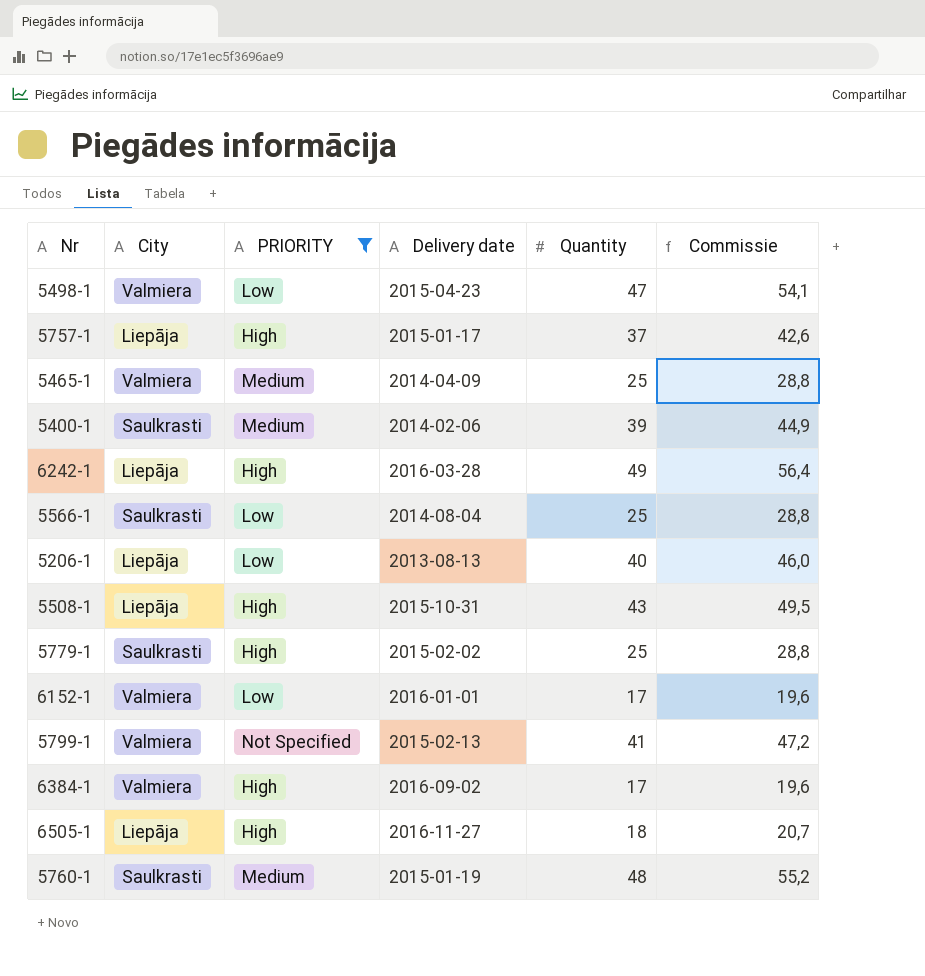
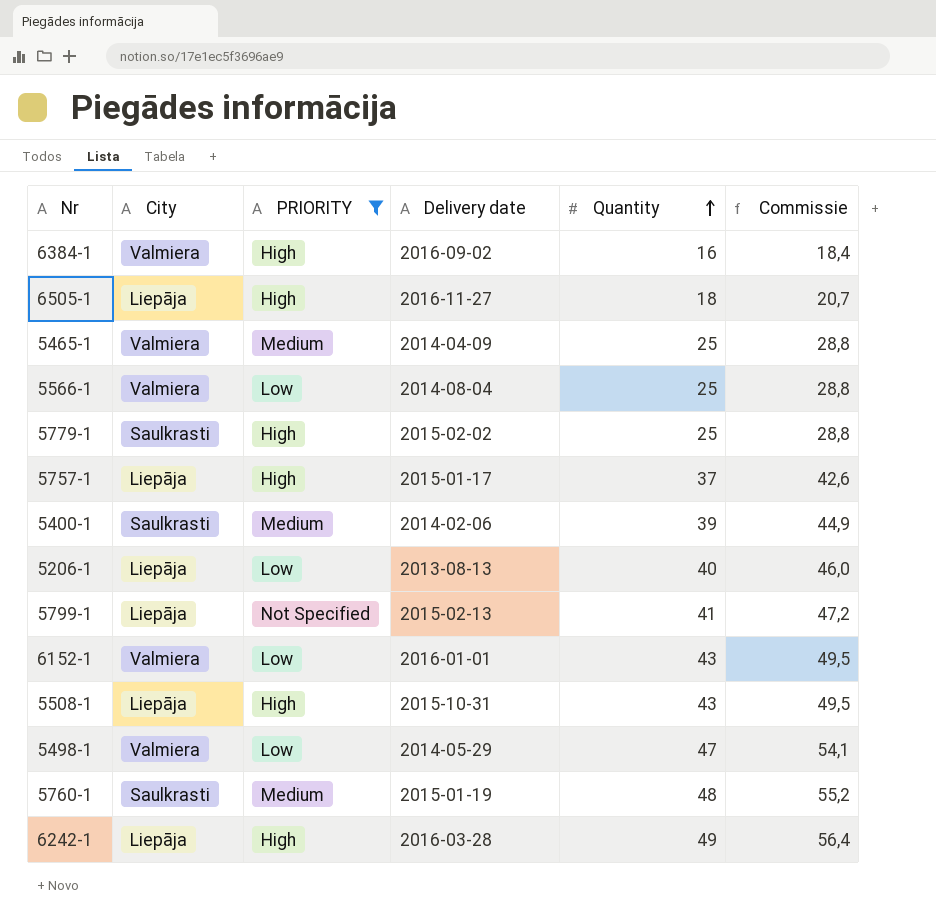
row order: none -> Quantity ascending
6384-1 | Quantity: 17 -> 16
6384-1 | Commissie: 19,6 -> 18,4
5566-1 | City: Saulkrasti -> Valmiera
5799-1 | City: Valmiera -> Liepāja
6152-1 | Quantity: 17 -> 43
6152-1 | Commissie: 19,6 -> 49,5
5498-1 | Delivery date: 2015-04-23 -> 2014-05-29

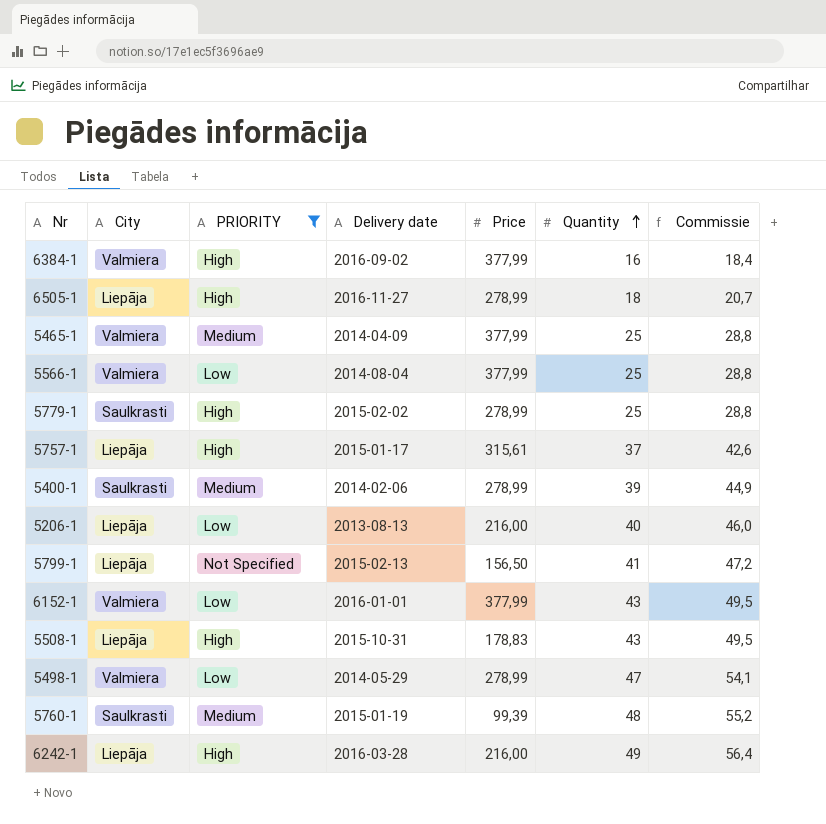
column Price | position: none -> 5

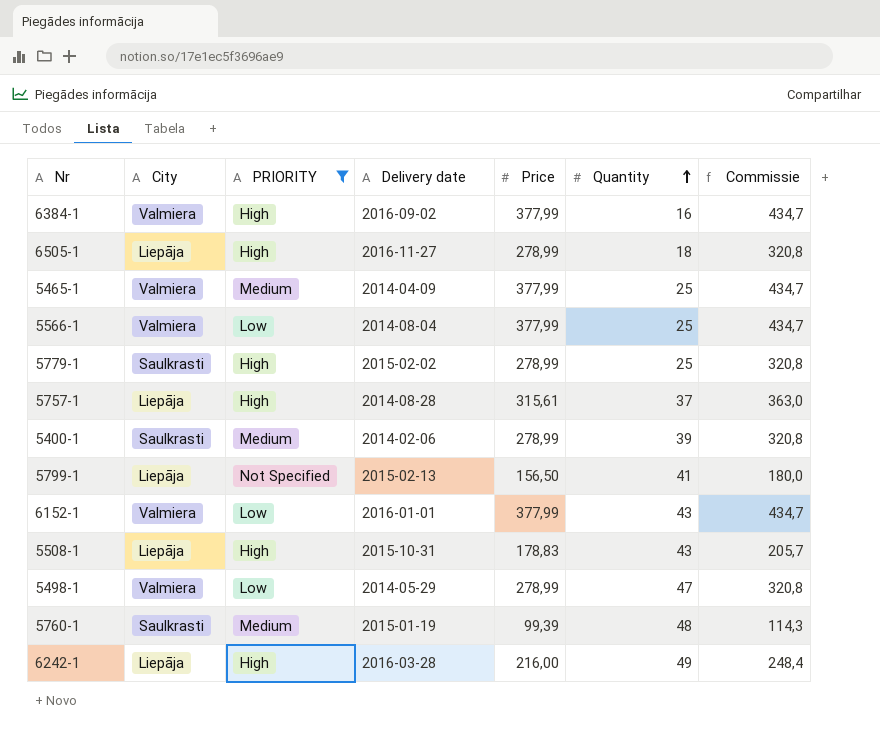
column Commissie | formula: [Quantity] * 1,15 -> [Price] * 1,15
row 5206-1: Liepāja | Low | 2013-08-13 | 216,00 | 40 | 46,0 -> none
5757-1 | Delivery date: 2015-01-17 -> 2014-08-28

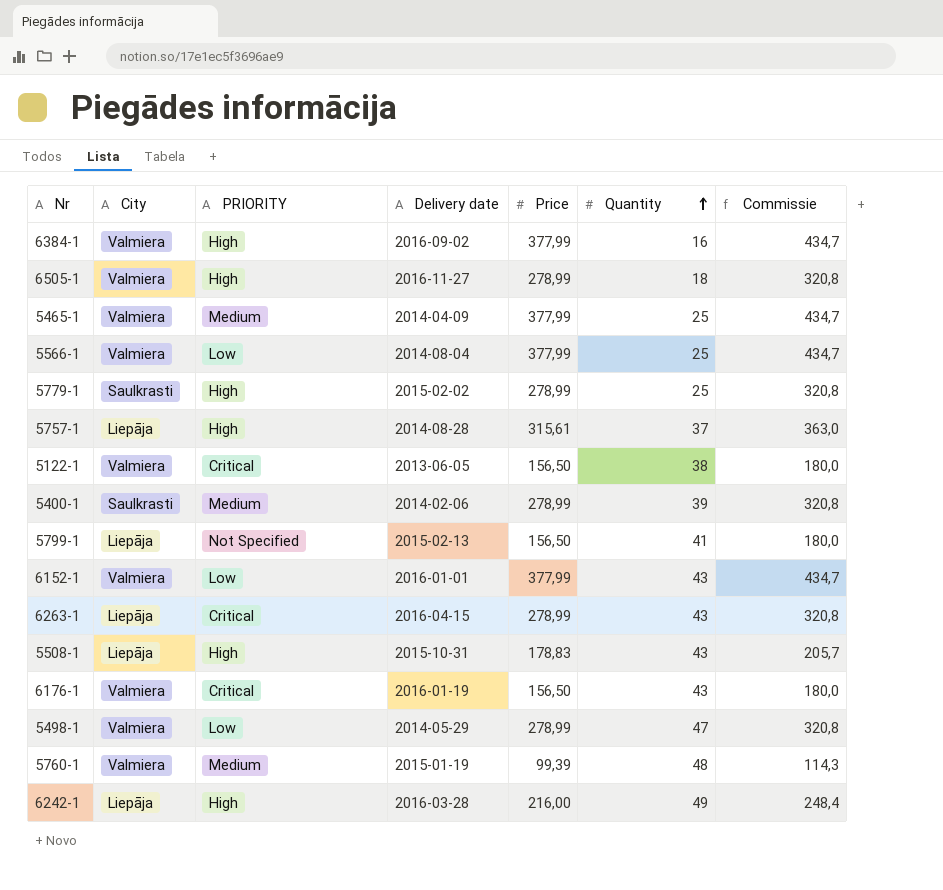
filter: PRIORITY != Critical -> none
6505-1 | City: Liepāja -> Valmiera
5760-1 | City: Saulkrasti -> Valmiera

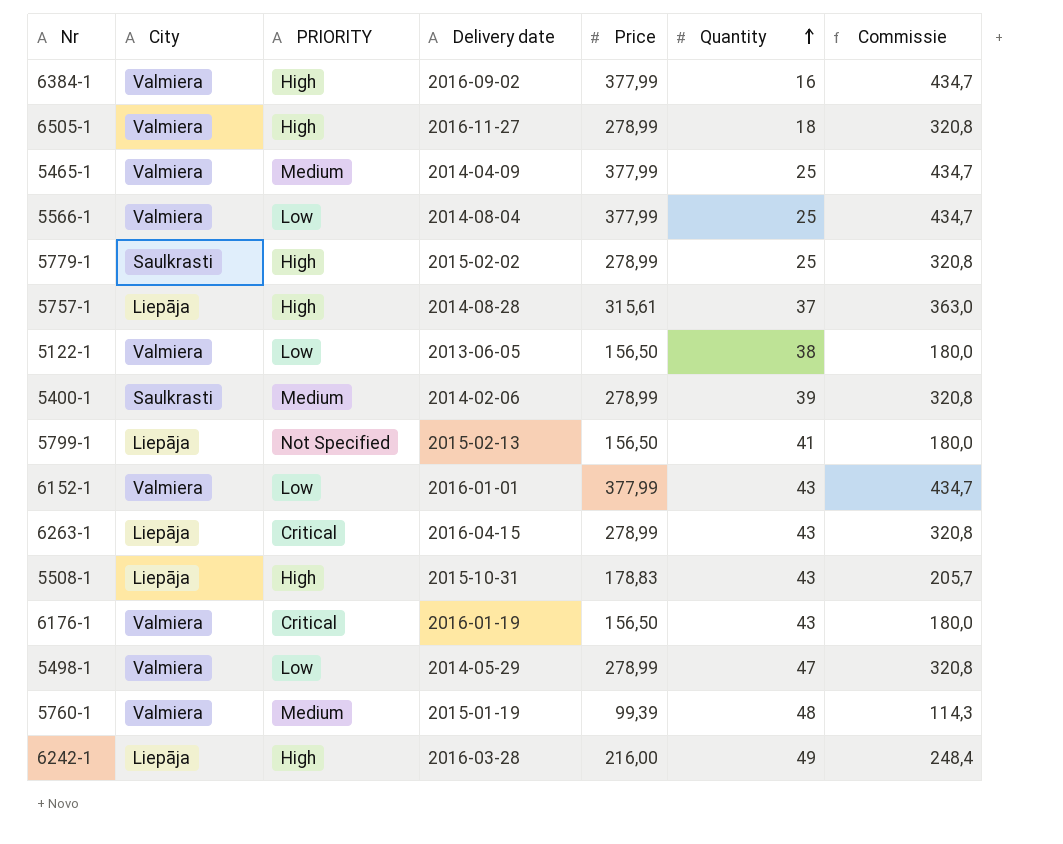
5122-1 | PRIORITY: Critical -> Low

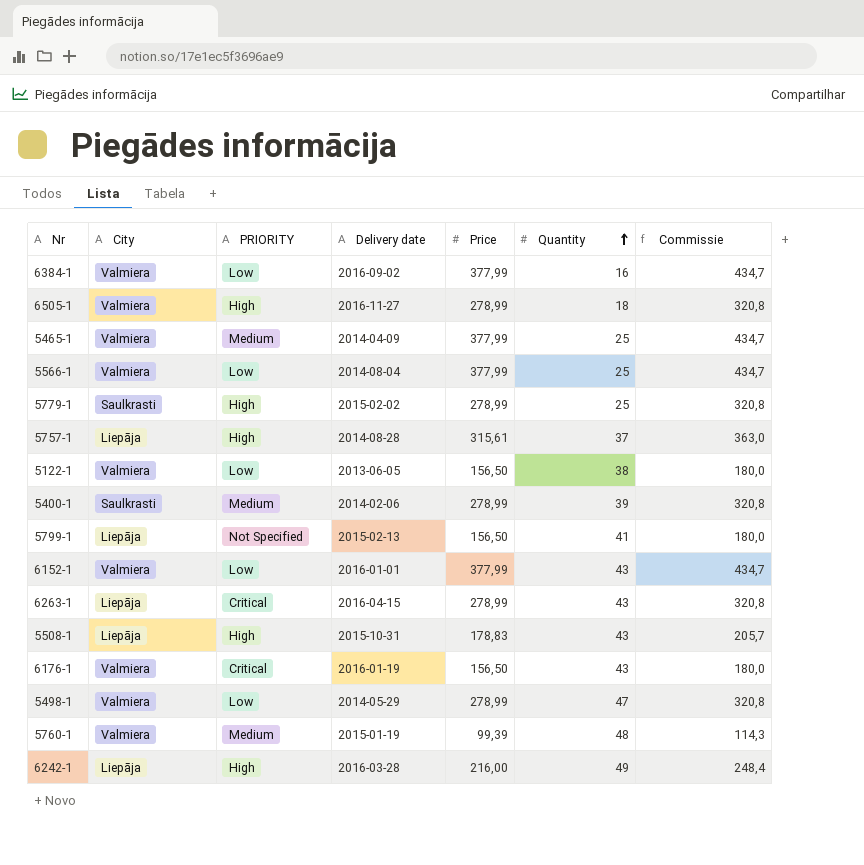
6384-1 | PRIORITY: High -> Low

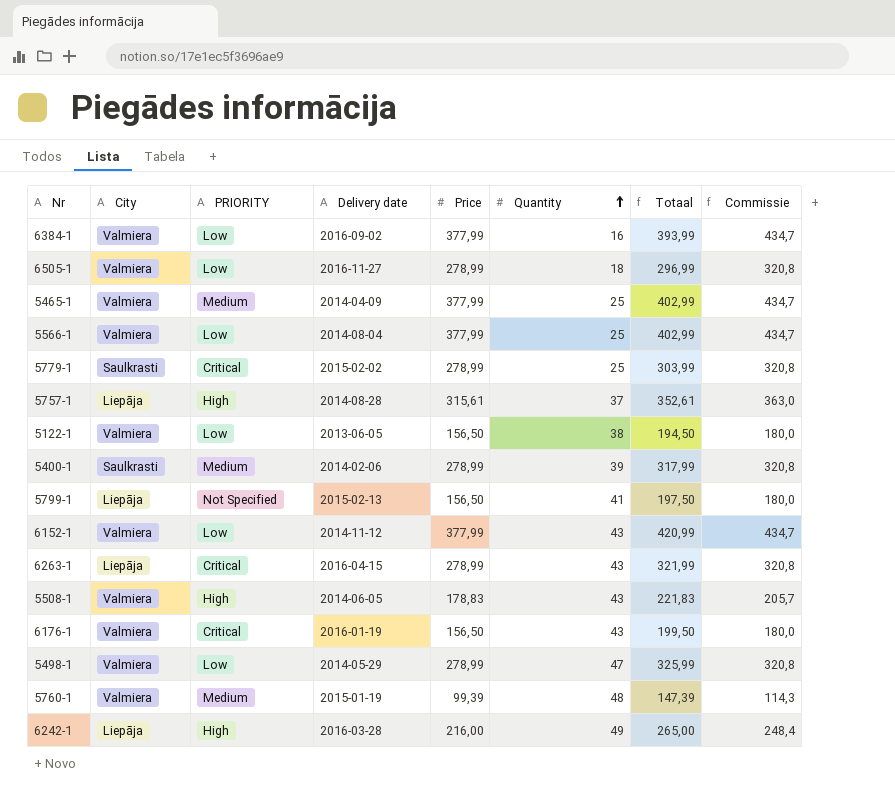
column Totaal | formula: none -> [Price] + [Quantity]
6505-1 | PRIORITY: High -> Low
5779-1 | PRIORITY: High -> Critical
6152-1 | Delivery date: 2016-01-01 -> 2014-11-12
5508-1 | City: Liepāja -> Valmiera
5508-1 | Delivery date: 2015-10-31 -> 2014-06-05

